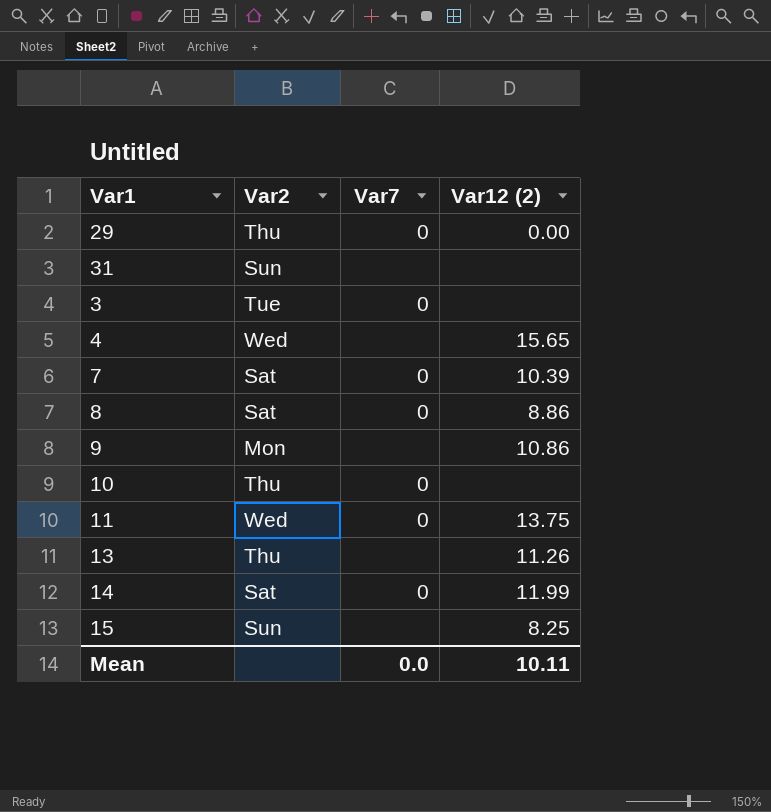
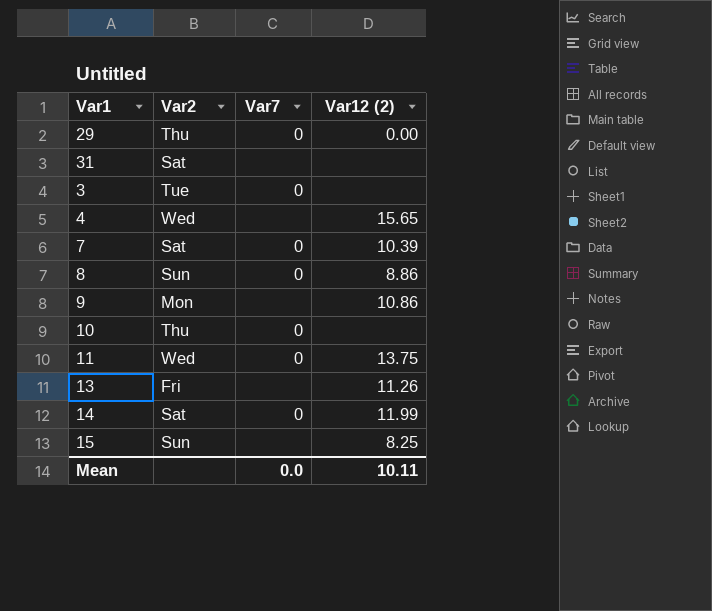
31 | Var2: Sun -> Sat
8 | Var2: Sat -> Sun
13 | Var2: Thu -> Fri

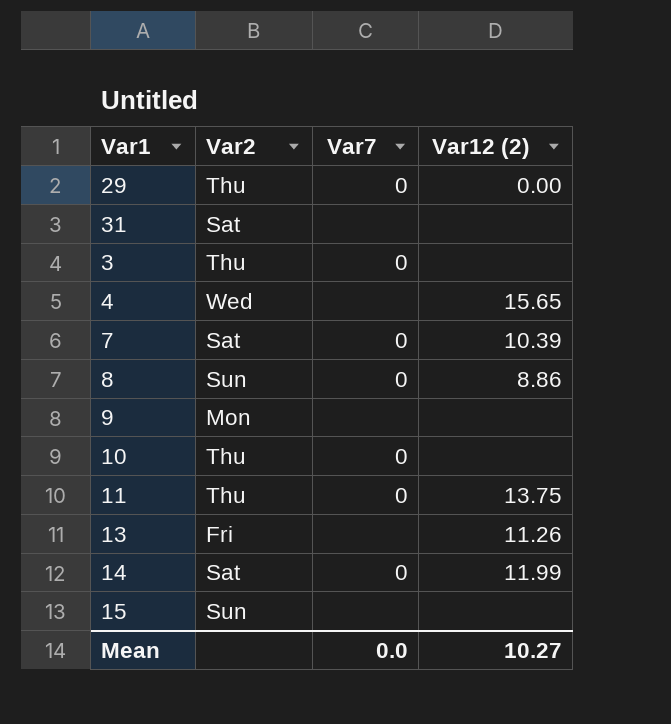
3 | Var2: Tue -> Thu
9 | Var12 (2): 10.86 -> none
11 | Var2: Wed -> Thu
15 | Var12 (2): 8.25 -> none
Mean | Var12 (2): 10.11 -> 10.27

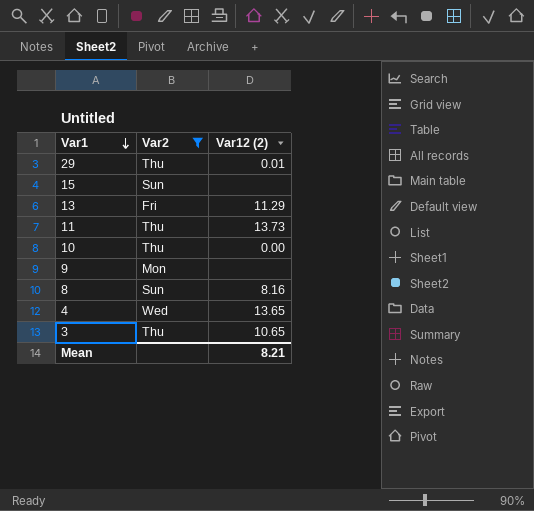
filter: none -> Var2 != Sat
row order: none -> Var1 descending
column Var7 | position: 3 -> none
29 | Var12 (2): 0.00 -> 0.01
13 | Var12 (2): 11.26 -> 11.29
11 | Var12 (2): 13.75 -> 13.73
10 | Var12 (2): none -> 0.00
8 | Var12 (2): 8.86 -> 8.16
4 | Var12 (2): 15.65 -> 13.65
3 | Var12 (2): none -> 10.65
Mean | Var12 (2): 10.27 -> 8.21

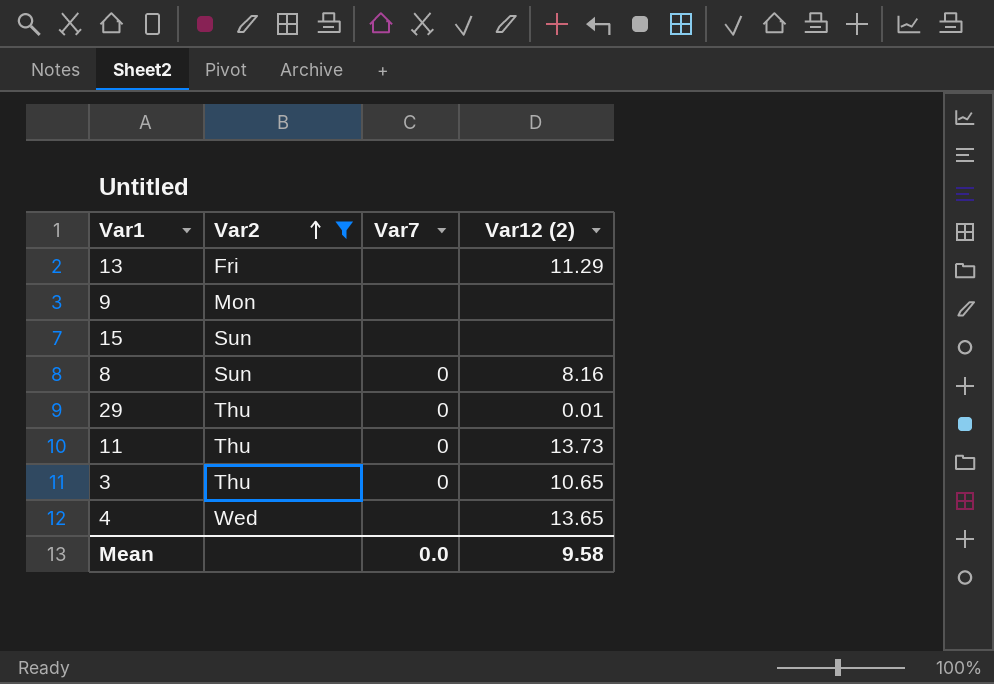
row order: Var1 descending -> Var2 ascending
column Var7 | position: none -> 3
row 10: Thu | 0.00 -> none
Mean | Var12 (2): 8.21 -> 9.58

